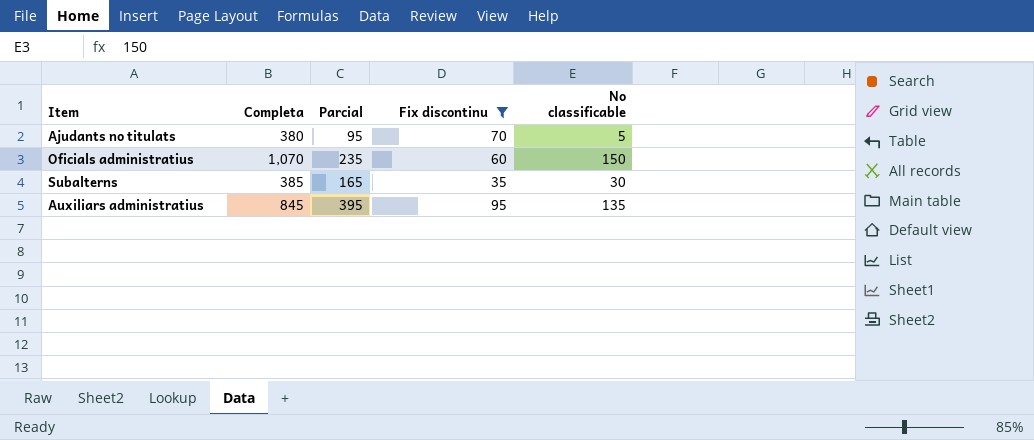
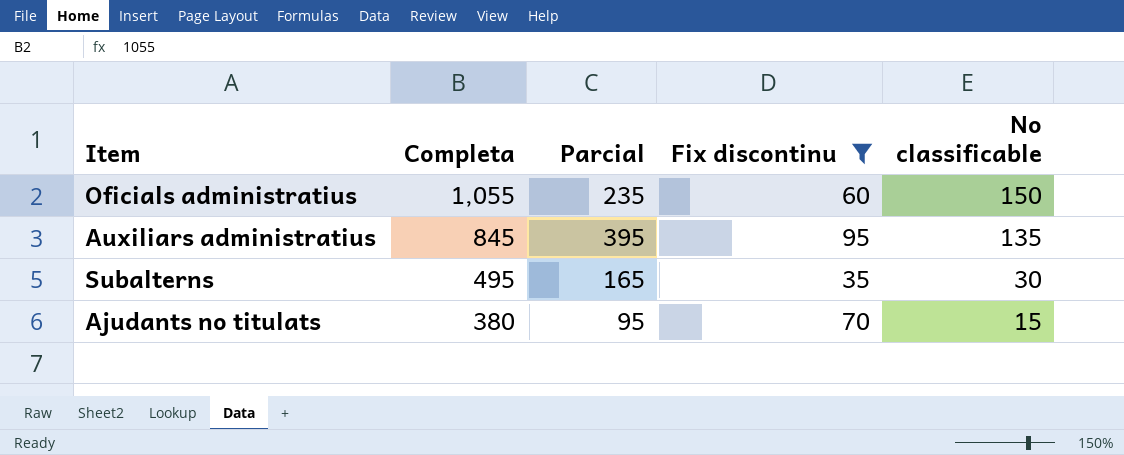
row order: none -> Completa descending
Oficials administratius | Completa: 1,070 -> 1,055
Subalterns | Completa: 385 -> 495
Ajudants no titulats | No classificable: 5 -> 15

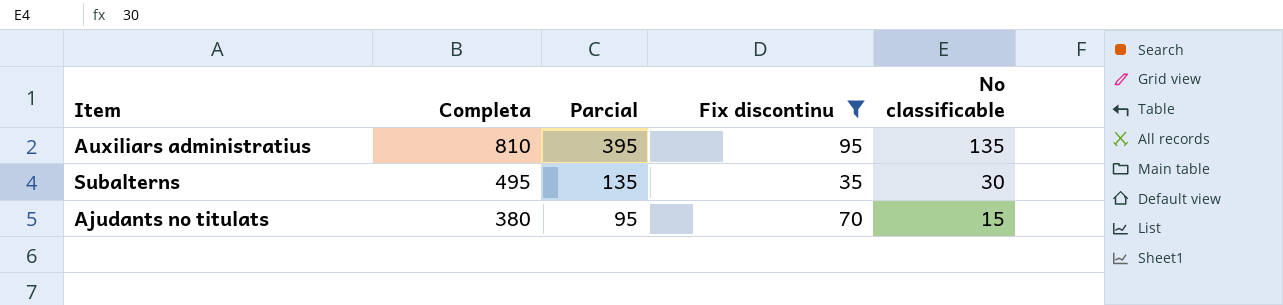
row Oficials administratius: 1,055 | 235 | 60 | 150 -> none
Auxiliars administratius | Completa: 845 -> 810
Subalterns | Parcial: 165 -> 135

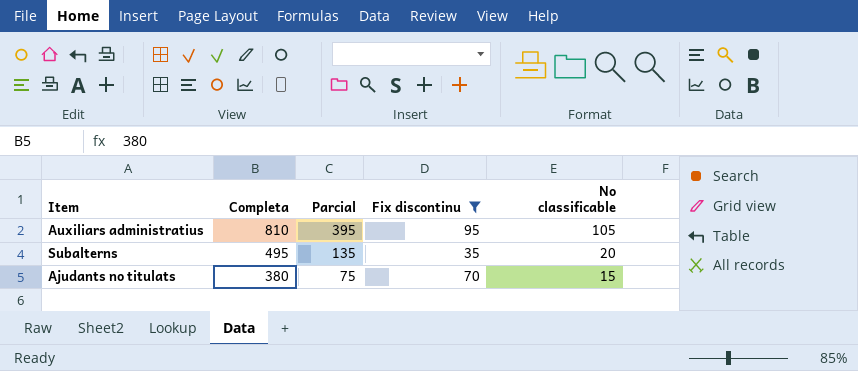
Auxiliars administratius | No classificable: 135 -> 105
Subalterns | No classificable: 30 -> 20
Ajudants no titulats | Parcial: 95 -> 75

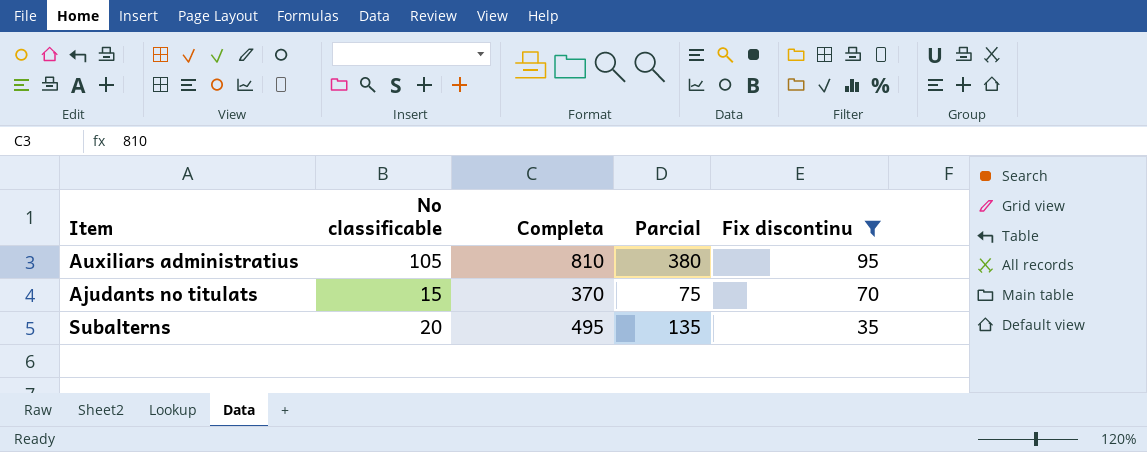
row order: Completa descending -> Fix discontinu descending
column No classificable | position: 5 -> 2
Auxiliars administratius | Parcial: 395 -> 380
Ajudants no titulats | Completa: 380 -> 370

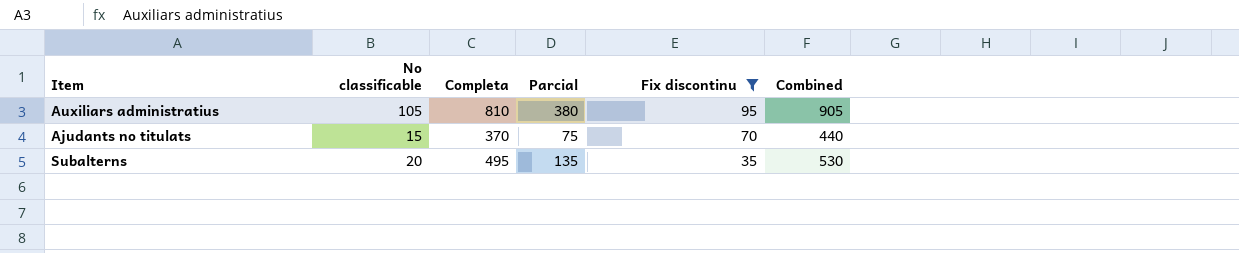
column Combined | formula: none -> [Completa] + [Fix discontinu]

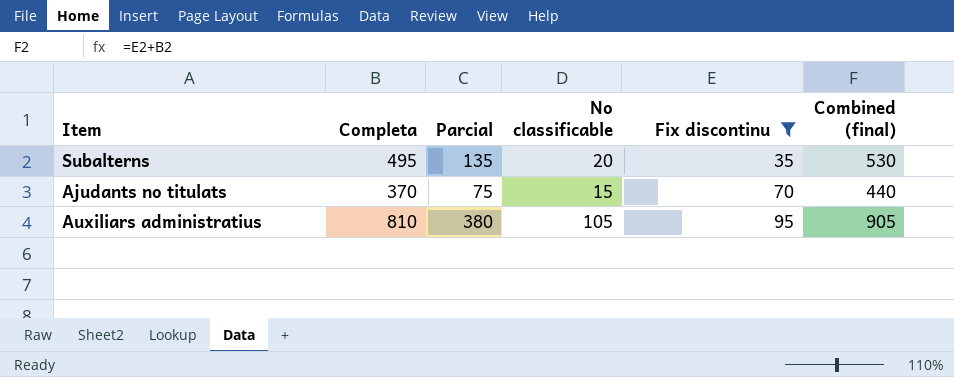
row order: Fix discontinu descending -> Fix discontinu ascending
column No classificable | position: 2 -> 4
column name: Combined -> Combined (final)

